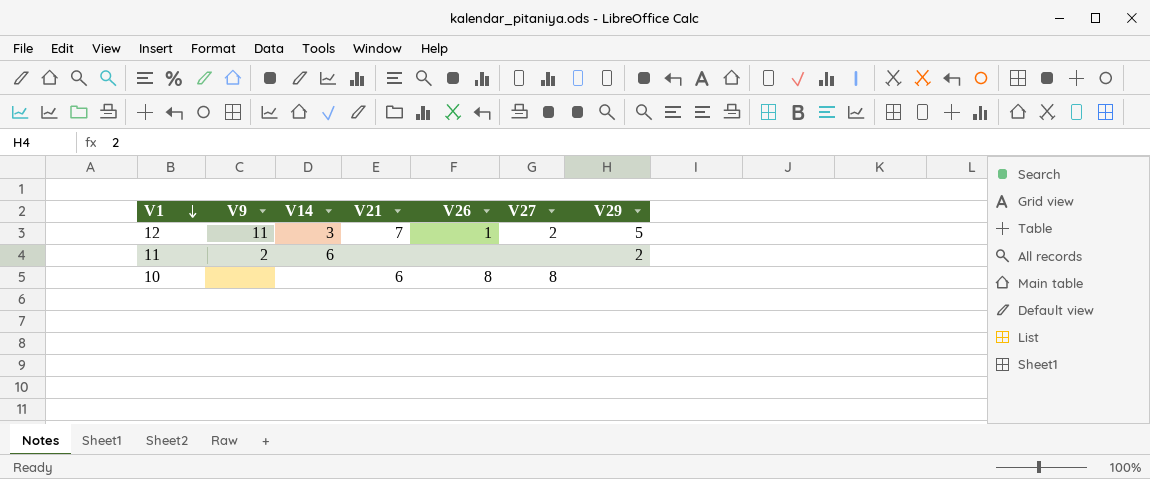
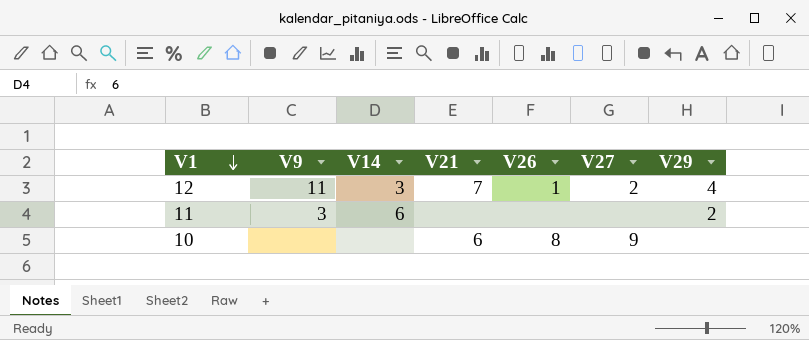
12 | V29: 5 -> 4
11 | V9: 2 -> 3
10 | V27: 8 -> 9

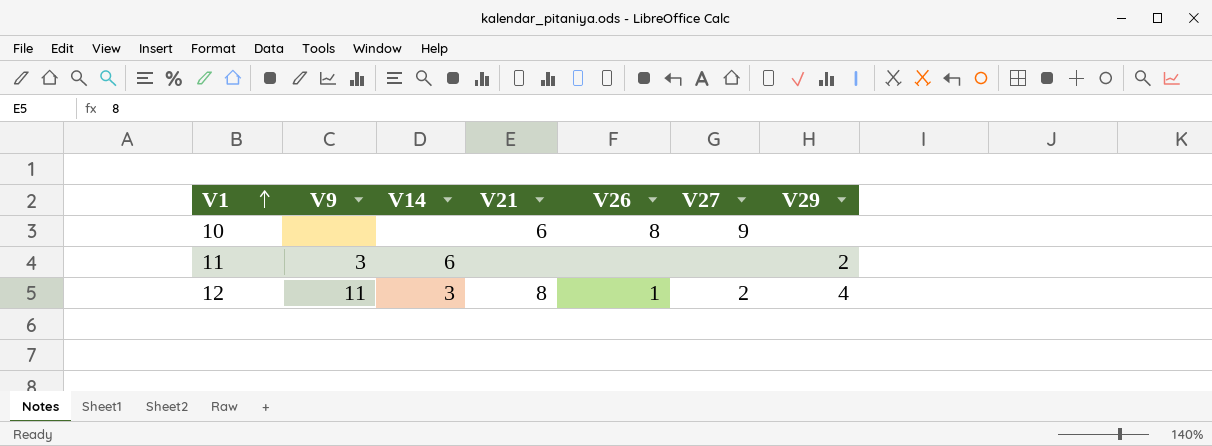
row order: V1 descending -> V1 ascending
12 | V21: 7 -> 8

